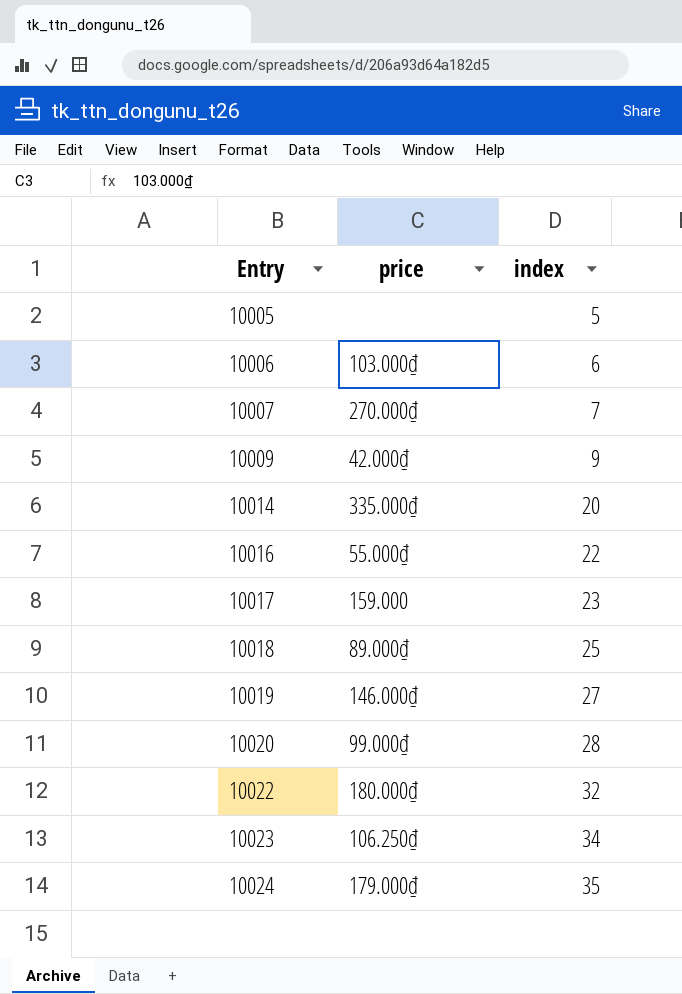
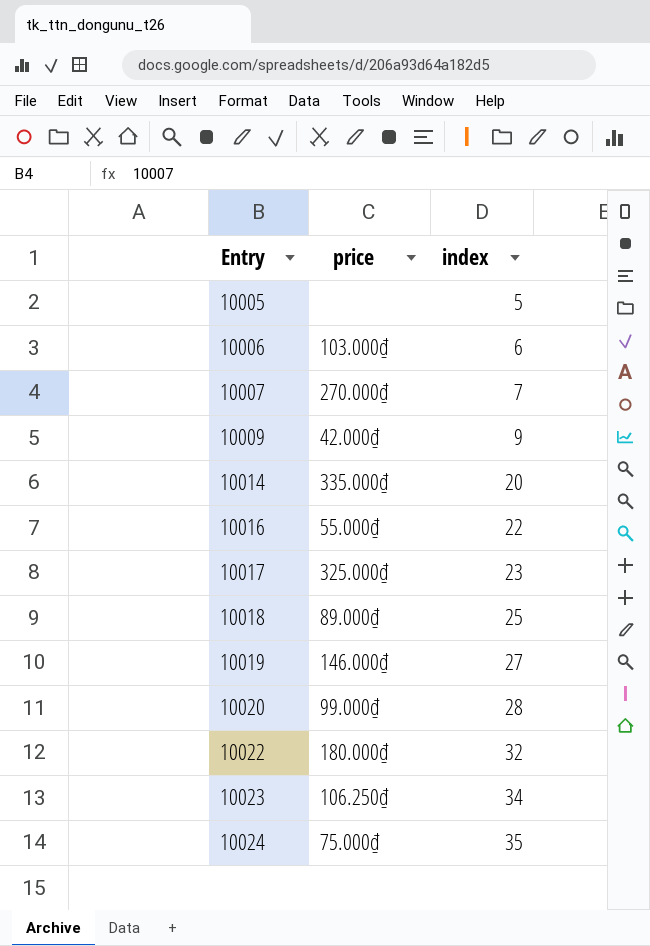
10017 | price: 159.000 -> 325.000₫
10024 | price: 179.000₫ -> 75.000₫

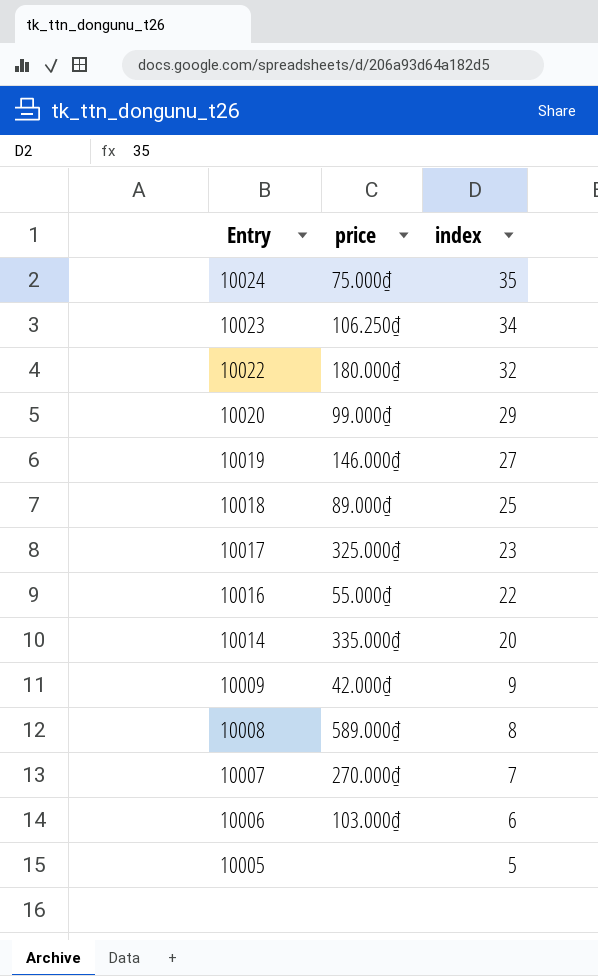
row order: Entry ascending -> Entry descending
10020 | index: 28 -> 29
row 10008: none -> 589.000₫ | 8

